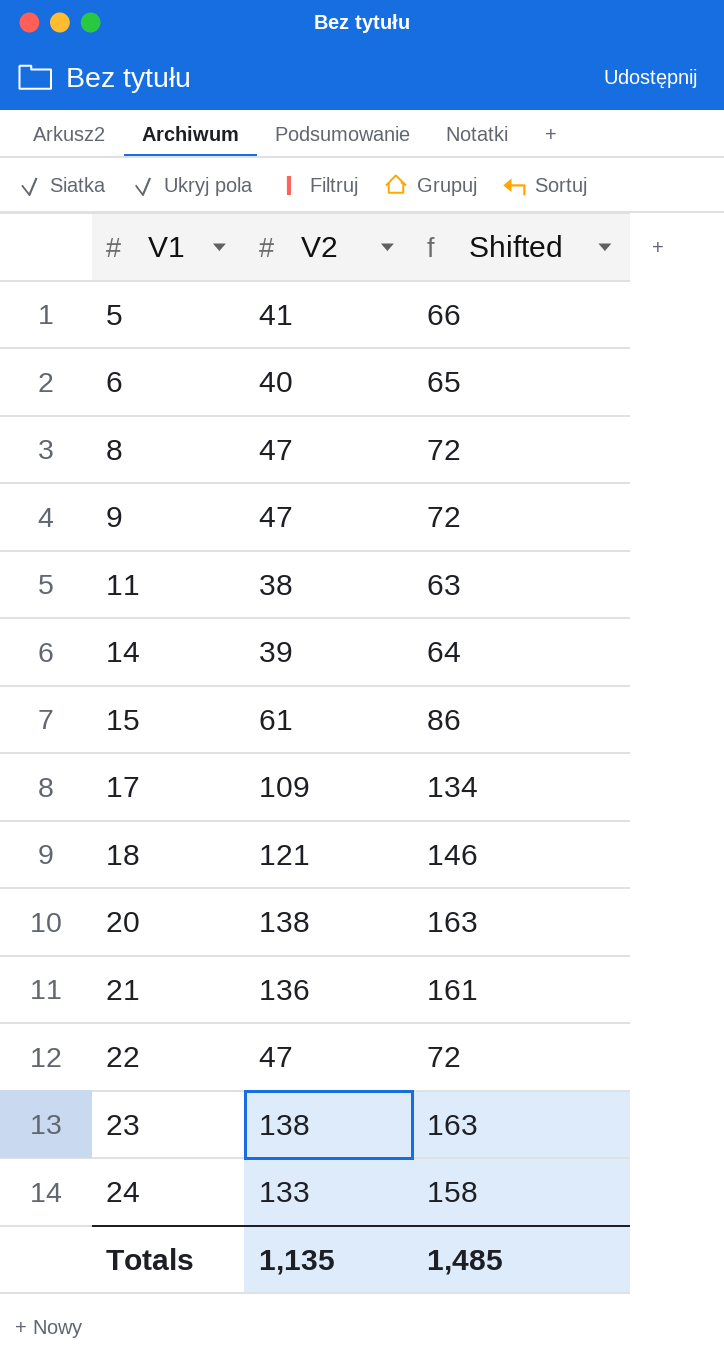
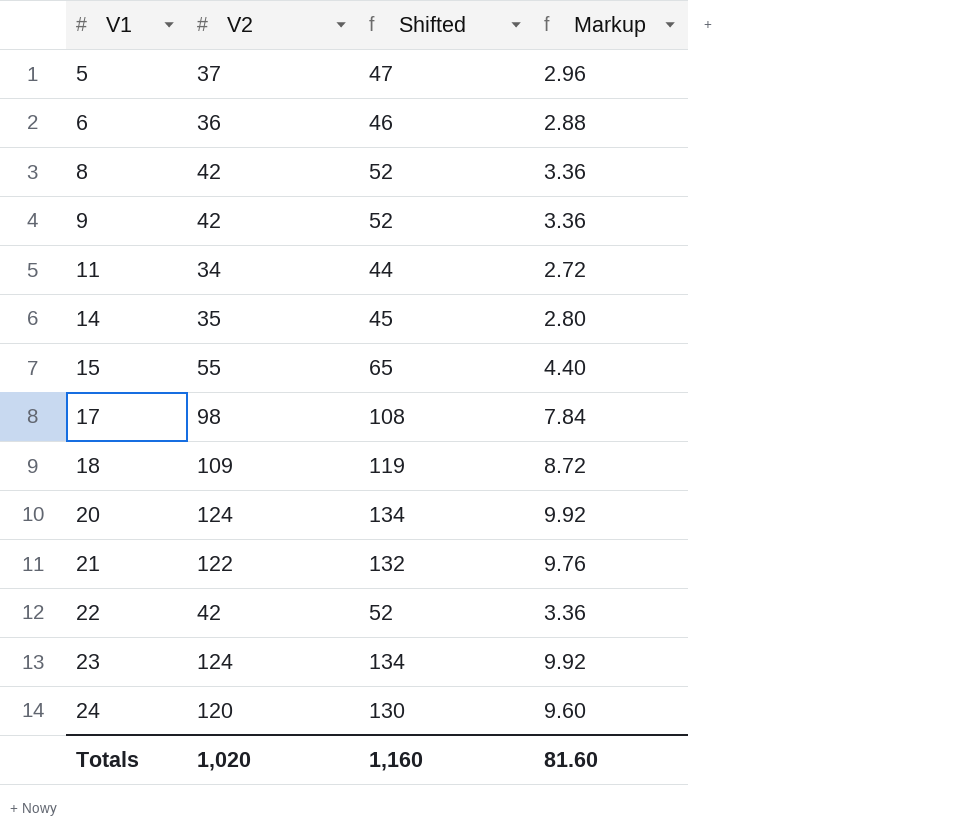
column Shifted | formula: [V2] + 25 -> [V2] + 10
column Markup | formula: none -> [V2] * 0.08
5 | V2: 41 -> 37
6 | V2: 40 -> 36
8 | V2: 47 -> 42
9 | V2: 47 -> 42
11 | V2: 38 -> 34
14 | V2: 39 -> 35
15 | V2: 61 -> 55
17 | V2: 109 -> 98
18 | V2: 121 -> 109
20 | V2: 138 -> 124
21 | V2: 136 -> 122
22 | V2: 47 -> 42
23 | V2: 138 -> 124
24 | V2: 133 -> 120
Totals | V2: 1,135 -> 1,020
Totals | Shifted: 1,485 -> 1,160

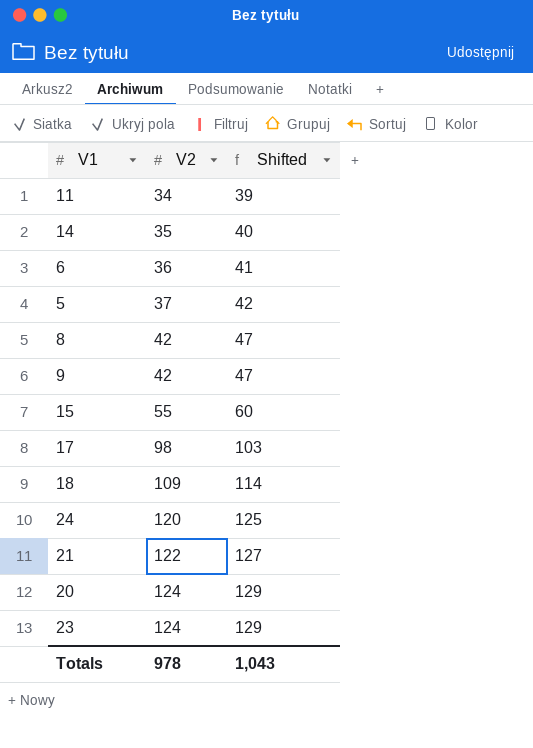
row order: V1 ascending -> V2 ascending
column Markup | formula: [V2] * 0.08 -> none
column Shifted | formula: [V2] + 10 -> [V2] + 5
row 22: 42 | 52 | 3.36 -> none
Totals | V2: 1,020 -> 978
Totals | Shifted: 1,160 -> 1,043

